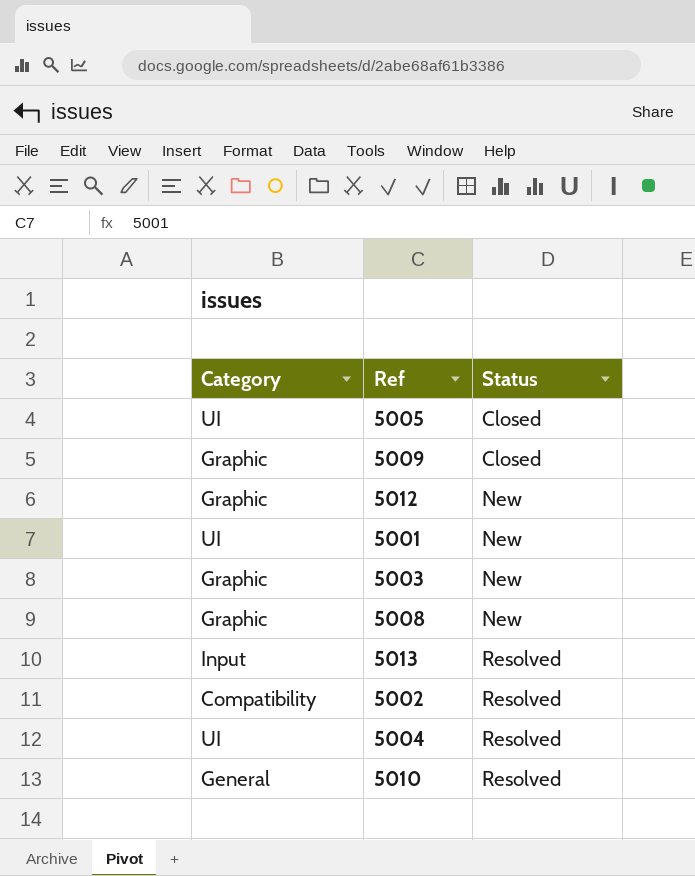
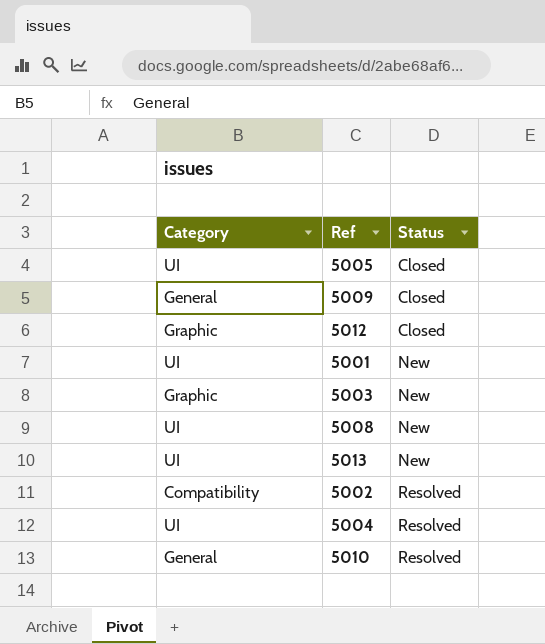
5009 | Category: Graphic -> General
5012 | Status: New -> Closed
5008 | Category: Graphic -> UI
5013 | Category: Input -> UI
5013 | Status: Resolved -> New

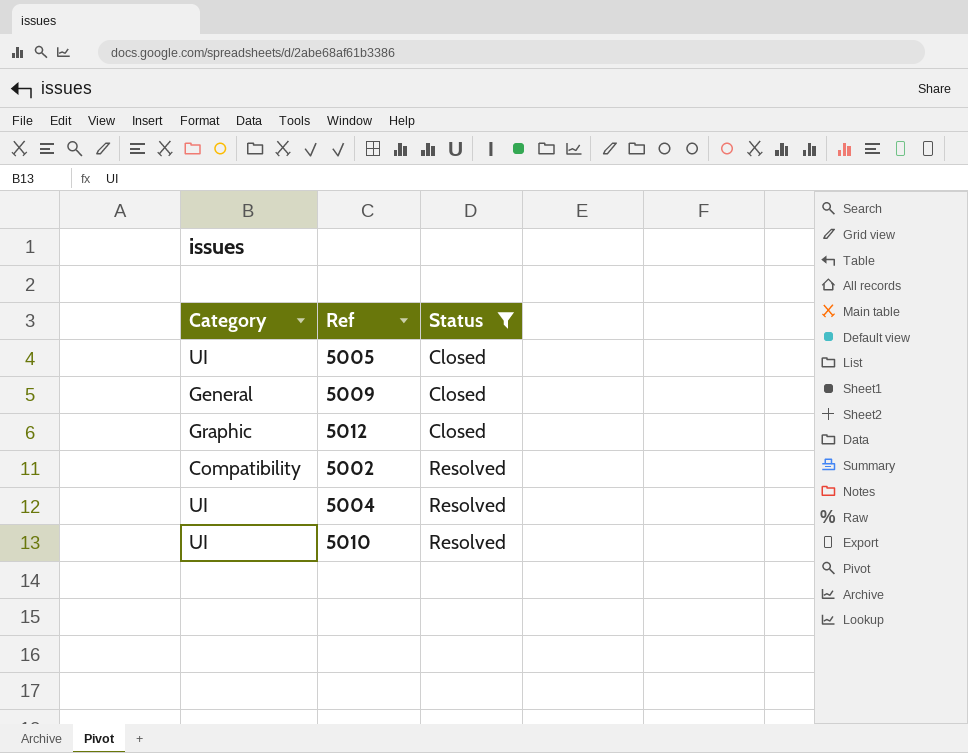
filter: none -> Status != New
5010 | Category: General -> UI

